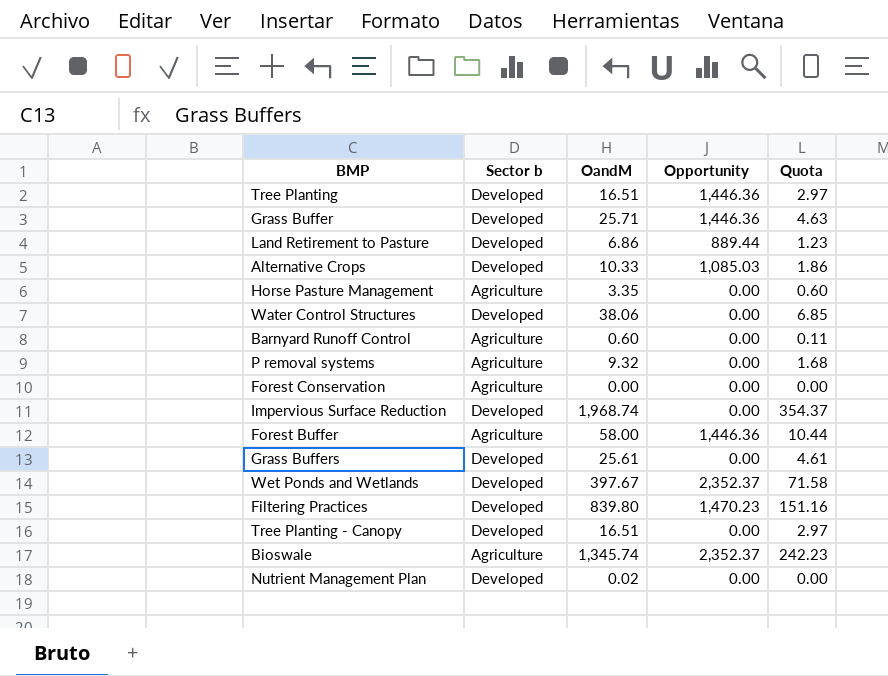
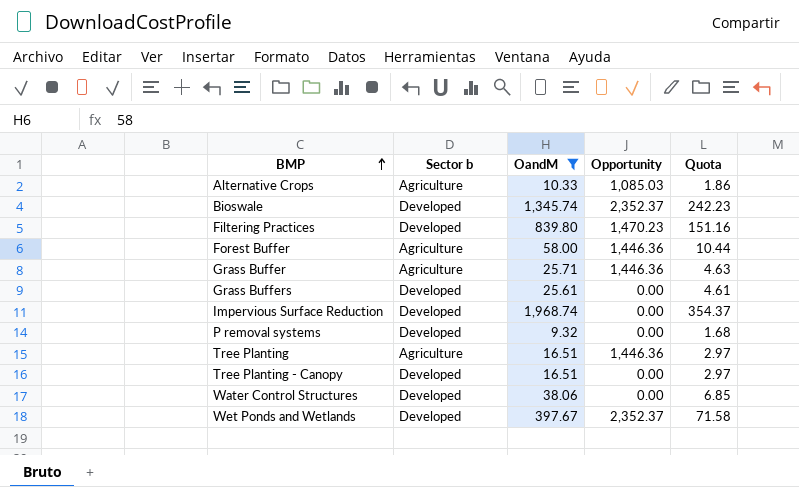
filter: none -> OandM >= 9.32
row order: none -> BMP ascending
Alternative Crops | Sector b: Developed -> Agriculture
Bioswale | Sector b: Agriculture -> Developed
Grass Buffer | Sector b: Developed -> Agriculture
P removal systems | Sector b: Agriculture -> Developed
Tree Planting | Sector b: Developed -> Agriculture

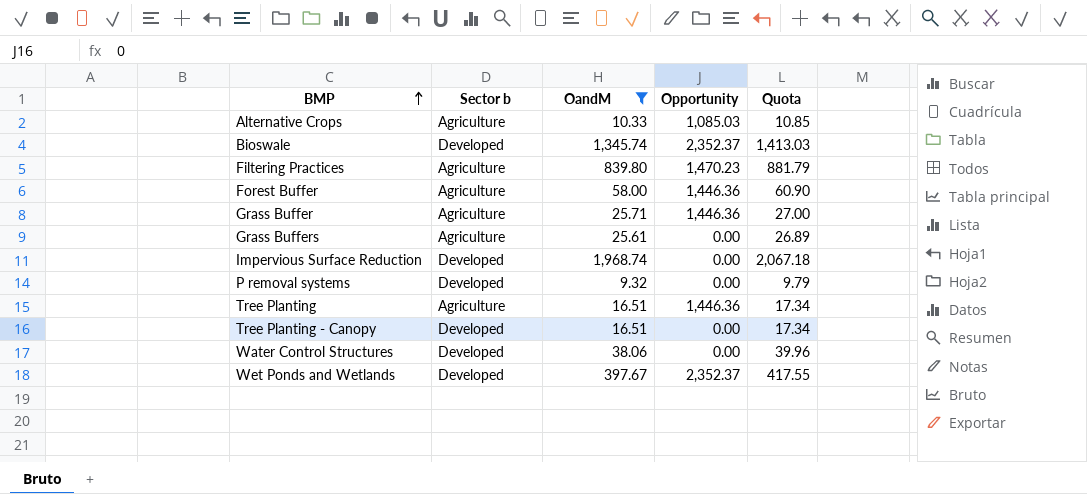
column Quota | formula: [OandM] * 0.18 -> [OandM] * 1.05
Filtering Practices | Sector b: Developed -> Agriculture
Grass Buffers | Sector b: Developed -> Agriculture

